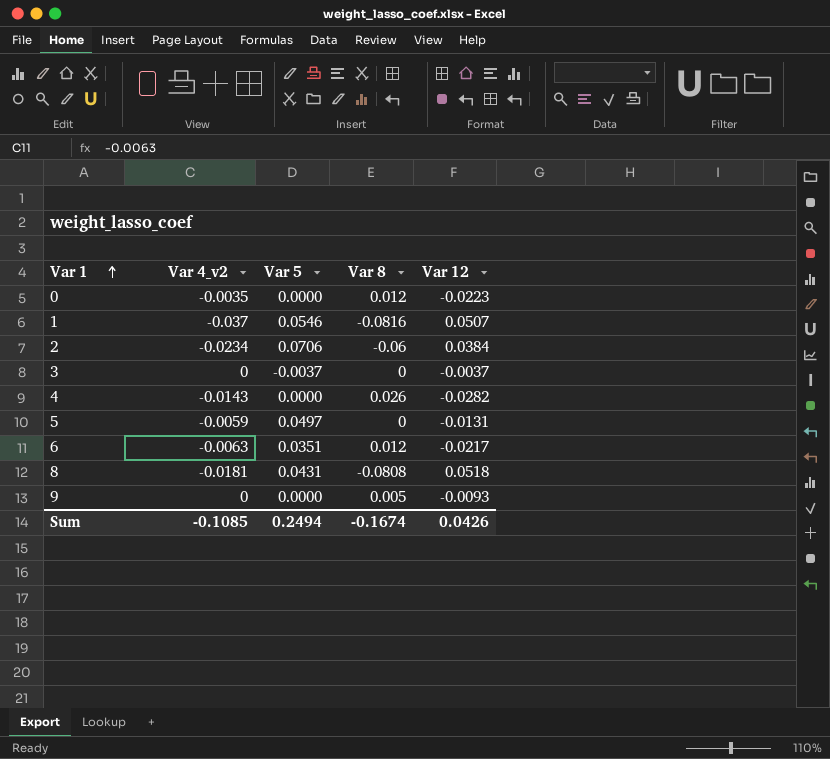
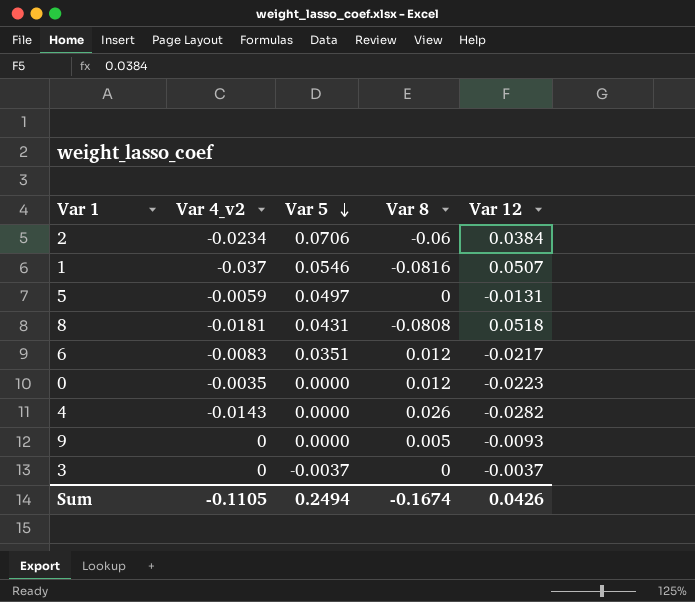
row order: Var 1 ascending -> Var 5 descending
6 | Var 4_v2: -0.0063 -> -0.0083
Sum | Var 4_v2: -0.1085 -> -0.1105

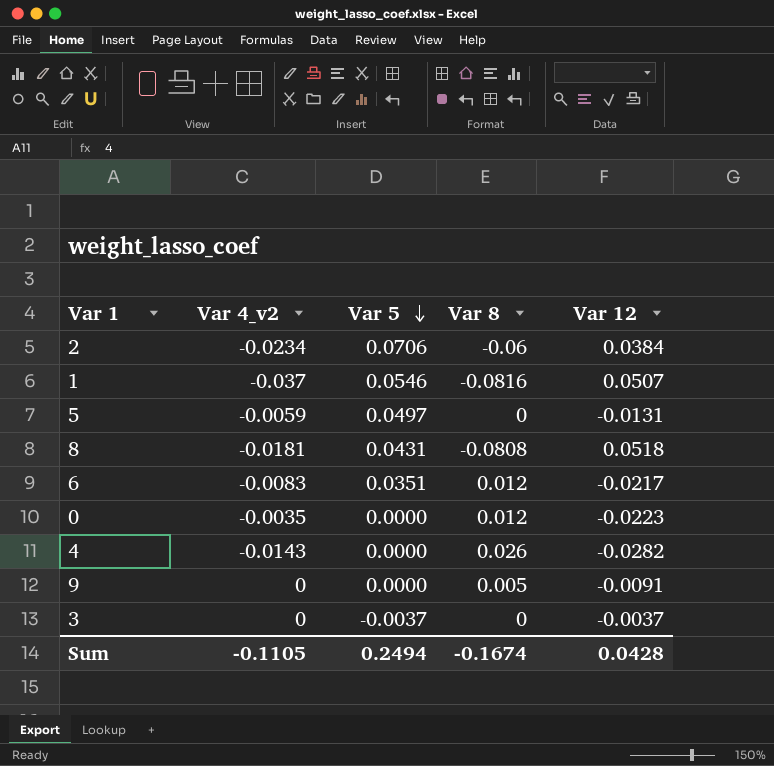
9 | Var 12: -0.0093 -> -0.0091
Sum | Var 12: 0.0426 -> 0.0428

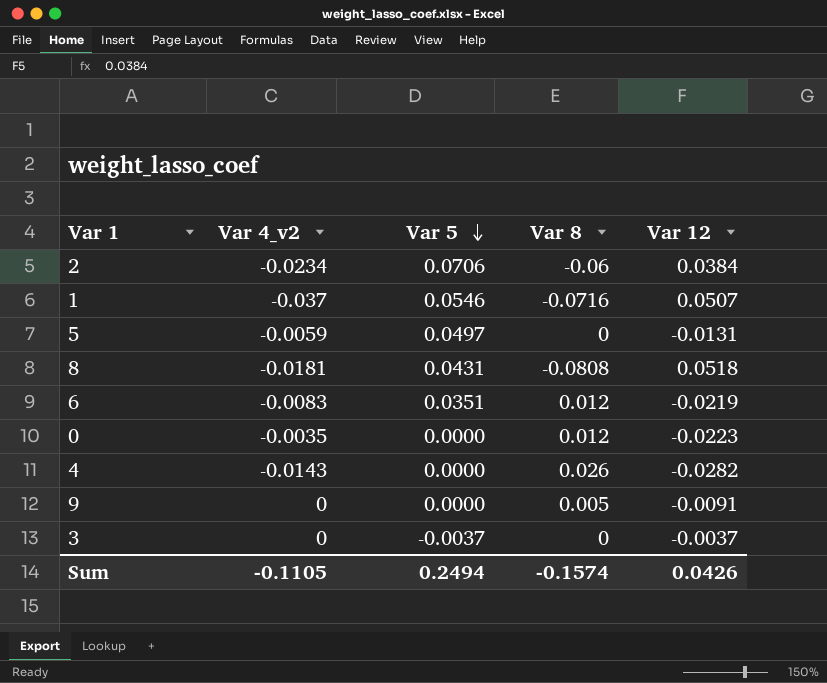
1 | Var 8: -0.0816 -> -0.0716
6 | Var 12: -0.0217 -> -0.0219
Sum | Var 8: -0.1674 -> -0.1574
Sum | Var 12: 0.0428 -> 0.0426

